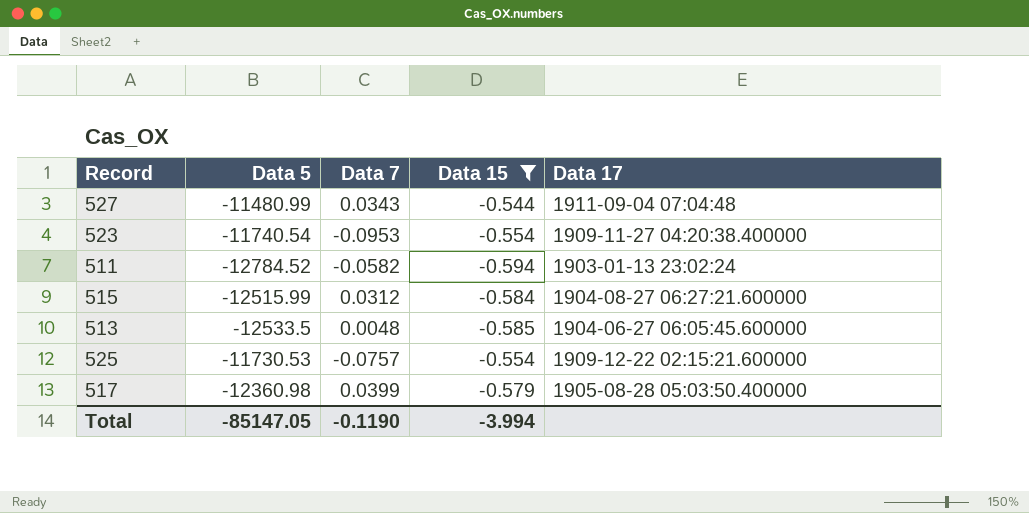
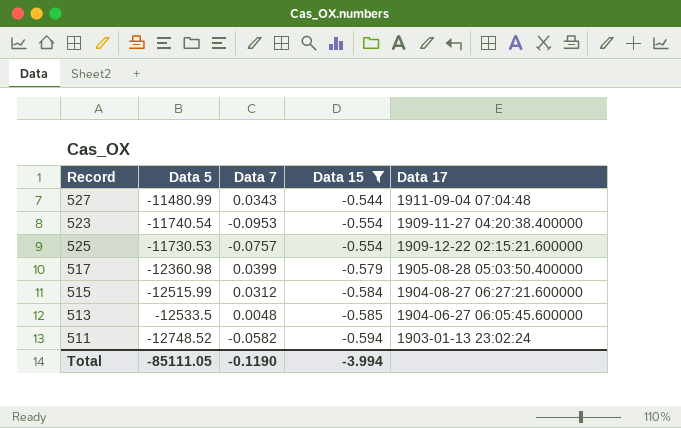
row order: none -> Data 15 descending
511 | Data 5: -12784.52 -> -12748.52
Total | Data 5: -85147.05 -> -85111.05

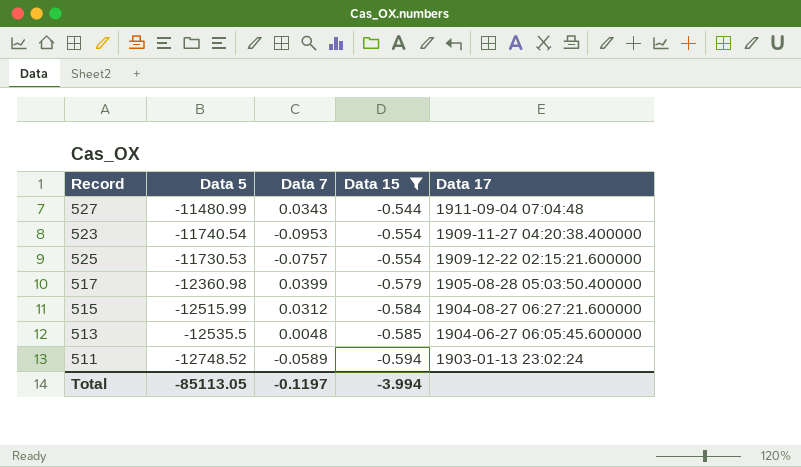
513 | Data 5: -12533.5 -> -12535.5
511 | Data 7: -0.0582 -> -0.0589
Total | Data 5: -85111.05 -> -85113.05
Total | Data 7: -0.1190 -> -0.1197

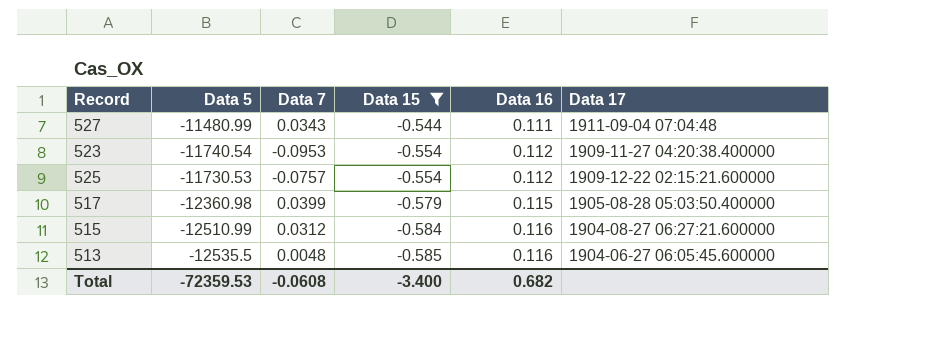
column Data 16 | position: none -> 5
row 511: -12748.52 | -0.0589 | -0.594 | 1903-01-13 23:02:24 -> none
515 | Data 5: -12515.99 -> -12510.99
Total | Data 5: -85113.05 -> -72359.53
Total | Data 7: -0.1197 -> -0.0608
Total | Data 15: -3.994 -> -3.400

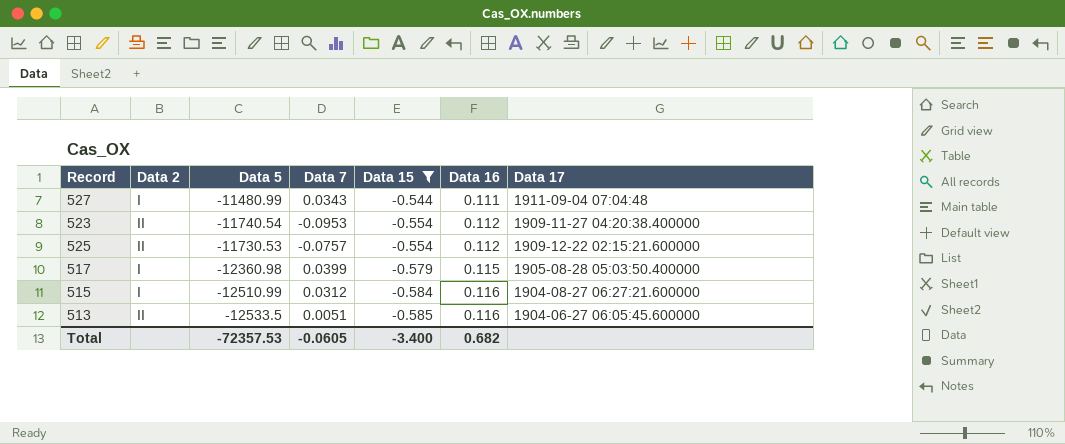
column Data 2 | position: none -> 2
513 | Data 5: -12535.5 -> -12533.5
513 | Data 7: 0.0048 -> 0.0051
Total | Data 5: -72359.53 -> -72357.53
Total | Data 7: -0.0608 -> -0.0605

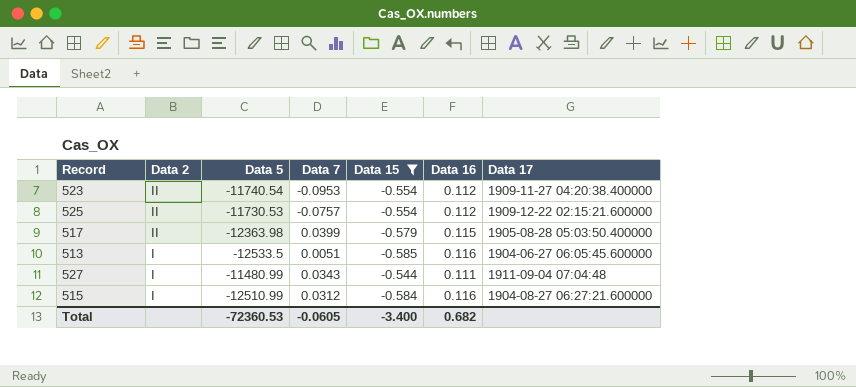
row order: Data 15 descending -> Data 2 descending
517 | Data 2: I -> II
517 | Data 5: -12360.98 -> -12363.98
513 | Data 2: II -> I
Total | Data 5: -72357.53 -> -72360.53

